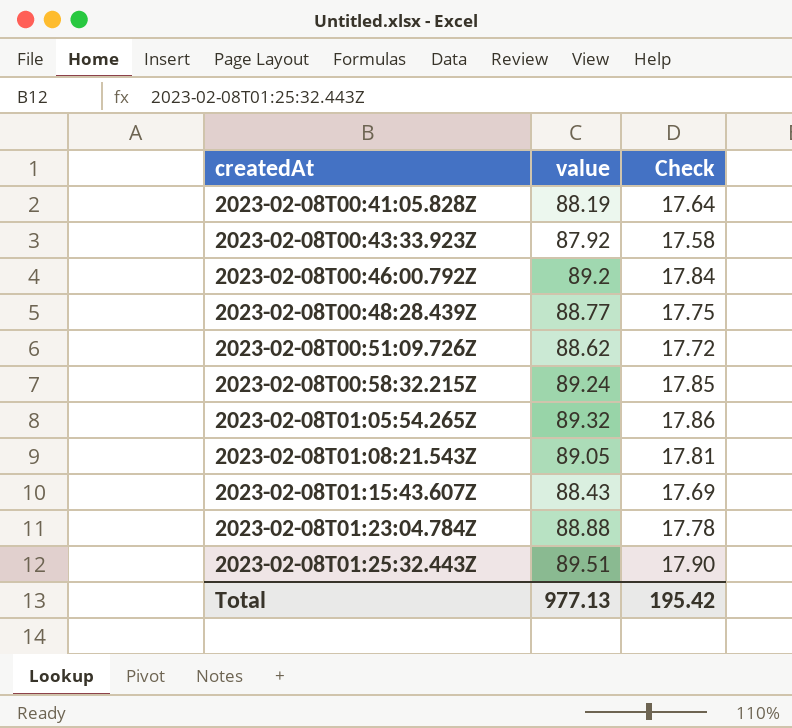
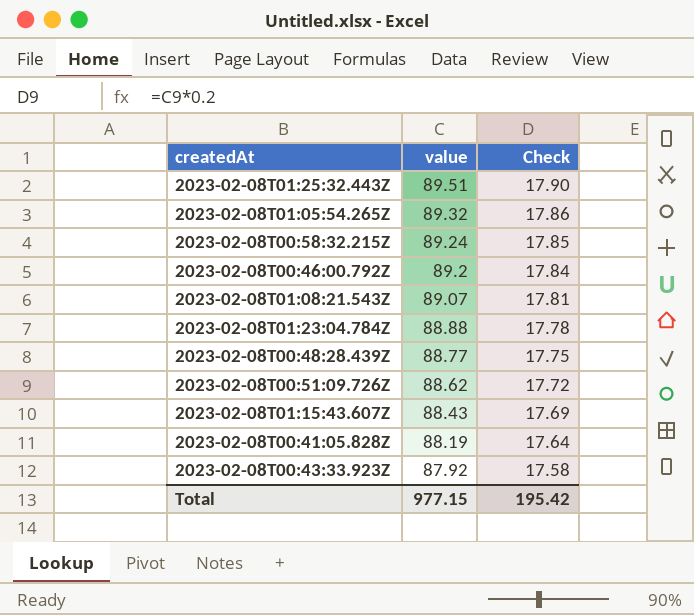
row order: createdAt ascending -> value descending
2023-02-08T01:08:21.543Z | value: 89.05 -> 89.07
Total | value: 977.13 -> 977.15

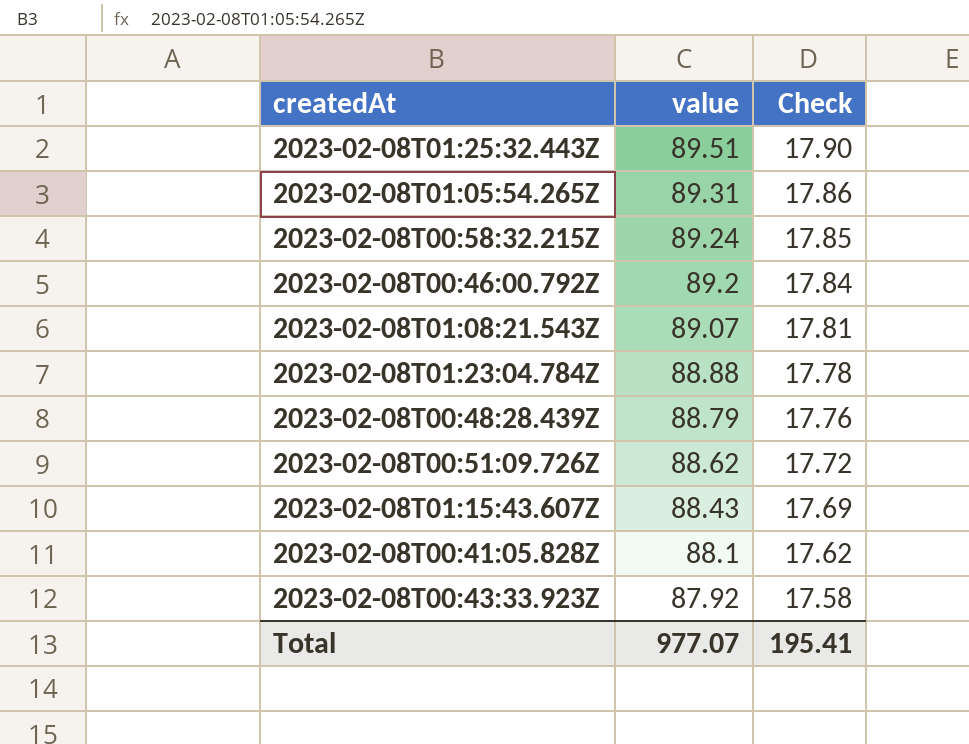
2023-02-08T01:05:54.265Z | value: 89.32 -> 89.31
2023-02-08T00:48:28.439Z | value: 88.77 -> 88.79
2023-02-08T00:48:28.439Z | Check: 17.75 -> 17.76
2023-02-08T00:41:05.828Z | value: 88.19 -> 88.1
2023-02-08T00:41:05.828Z | Check: 17.64 -> 17.62
Total | value: 977.15 -> 977.07
Total | Check: 195.42 -> 195.41

